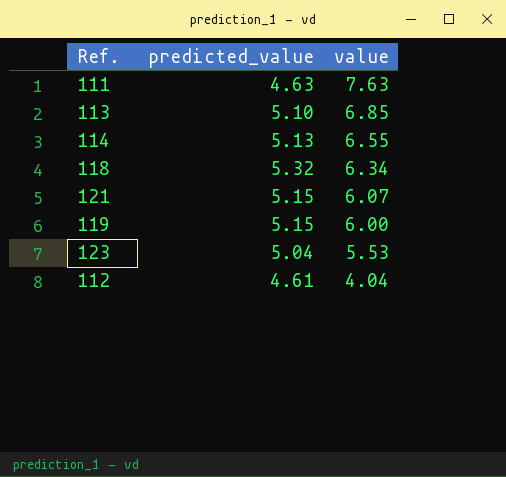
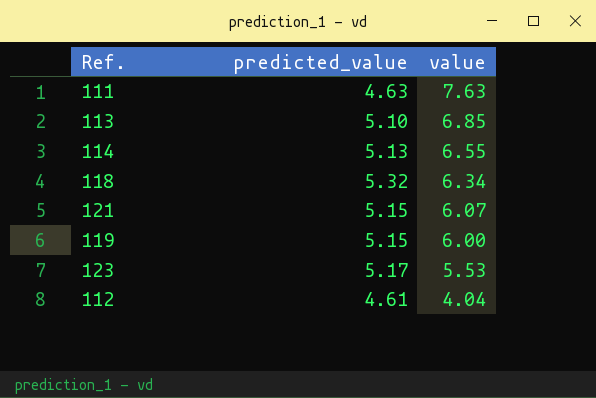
123 | predicted_value: 5.04 -> 5.17

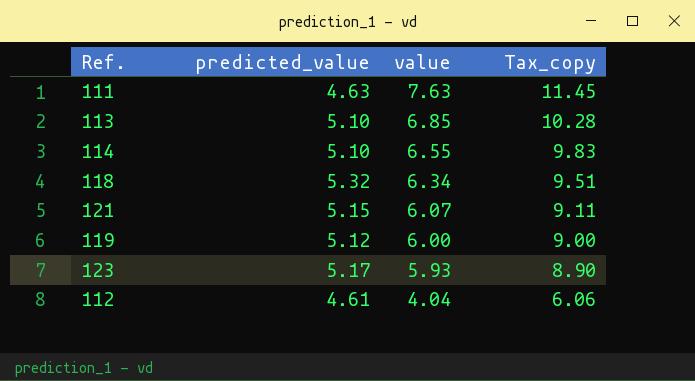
column Tax_copy | formula: none -> [value] * 1.5
114 | predicted_value: 5.13 -> 5.10
119 | predicted_value: 5.15 -> 5.12
123 | value: 5.53 -> 5.93

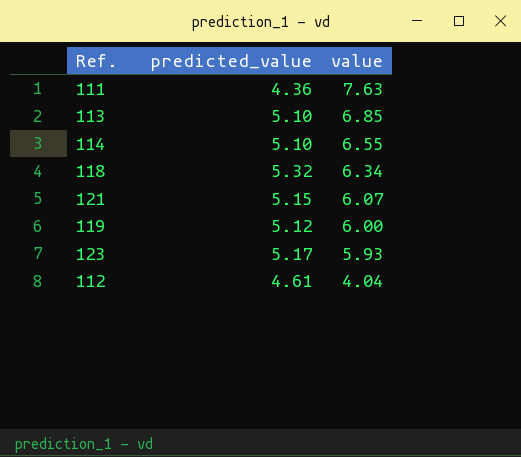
column Tax_copy | formula: [value] * 1.5 -> none
111 | predicted_value: 4.63 -> 4.36

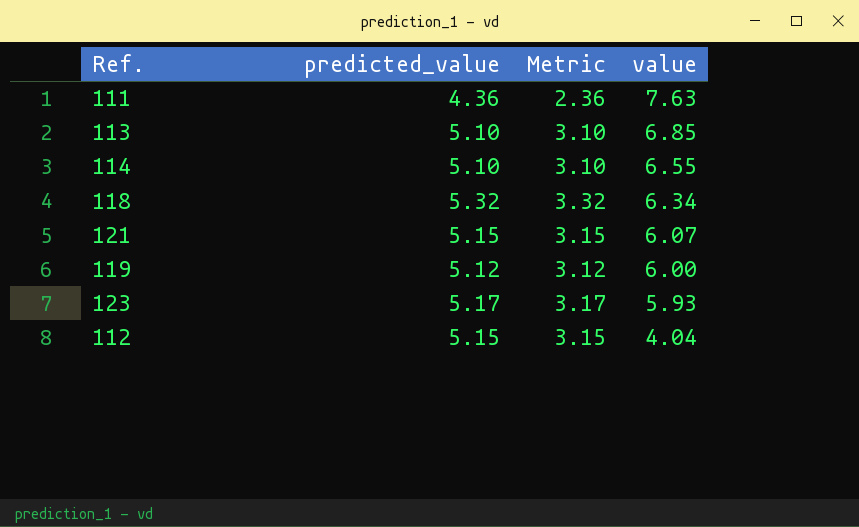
column Metric | formula: none -> [predicted_value] - 2
112 | predicted_value: 4.61 -> 5.15

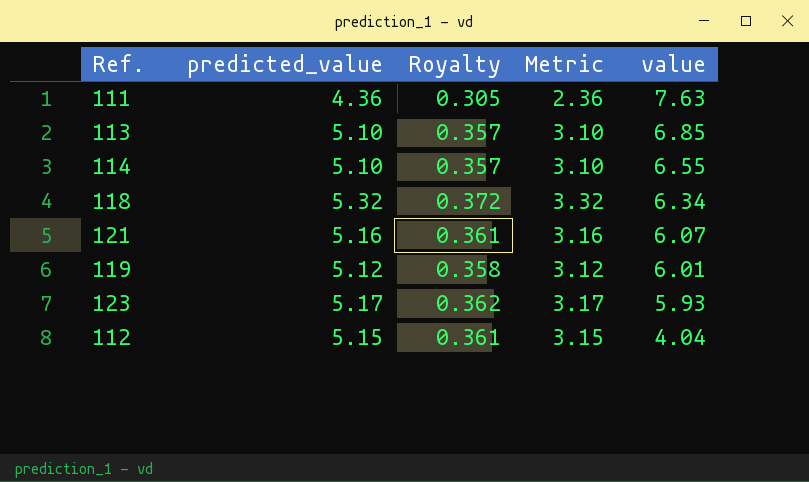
column Royalty | formula: none -> [predicted_value] * 0.07
121 | predicted_value: 5.15 -> 5.16
121 | Metric: 3.15 -> 3.16
119 | value: 6.00 -> 6.01

